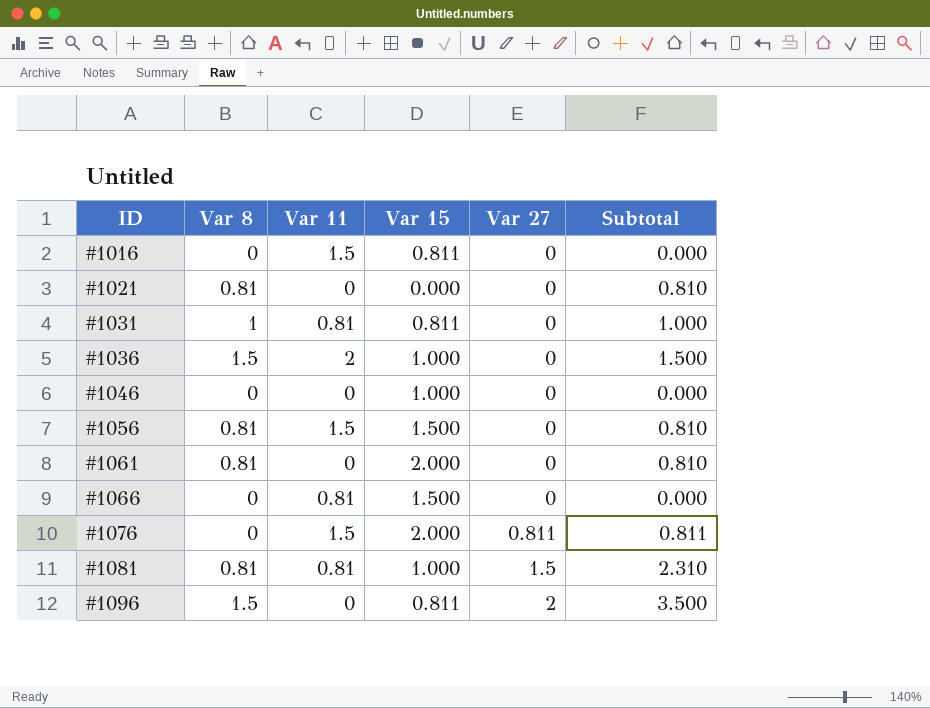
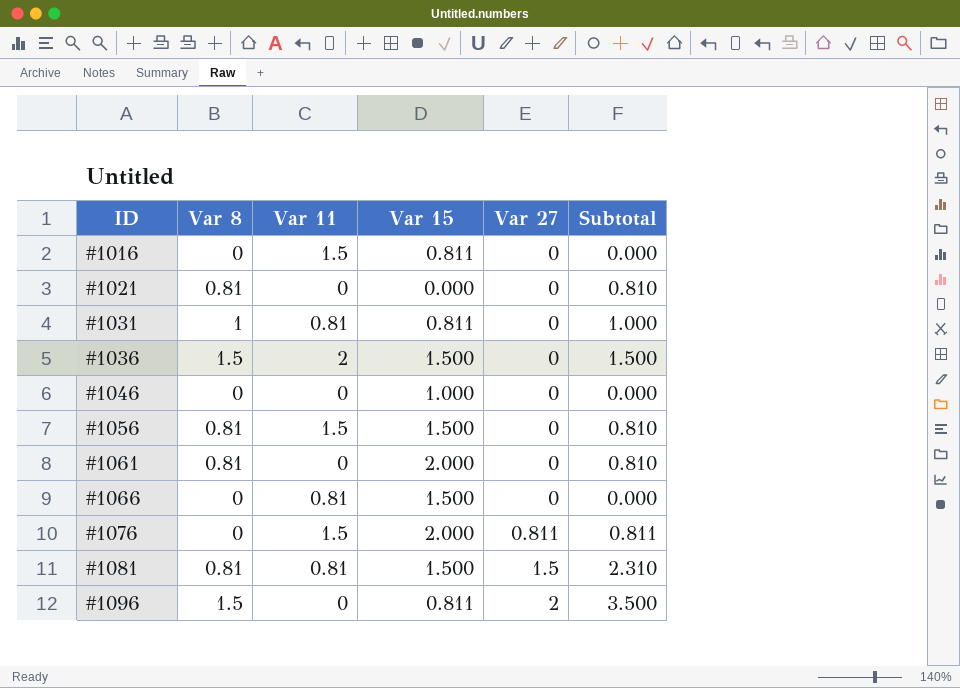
#1036 | Var 15: 1.000 -> 1.500
#1081 | Var 15: 1.000 -> 1.500

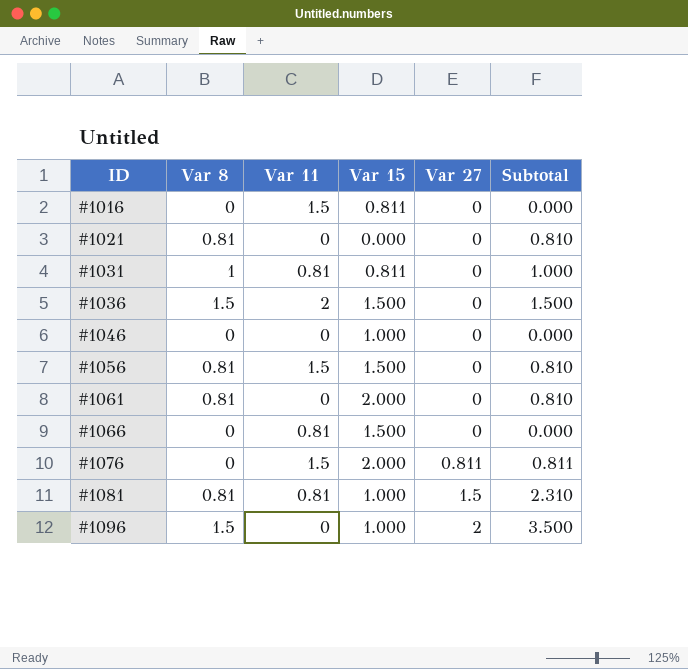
#1081 | Var 15: 1.500 -> 1.000
#1096 | Var 15: 0.811 -> 1.000

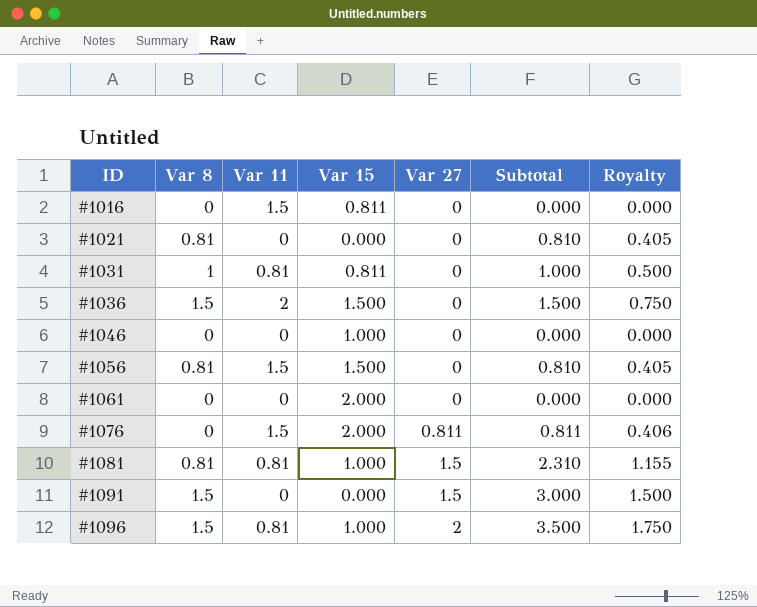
column Royalty | formula: none -> [Subtotal] * 0.5
row #1066: 0 | 0.81 | 1.500 | 0 | 0.000 -> none
#1061 | Var 8: 0.81 -> 0
#1061 | Subtotal: 0.810 -> 0.000
row #1091: none -> 1.5 | 0 | 0.000 | 1.5 | 3.000 | 1.500
#1096 | Var 11: 0 -> 0.81

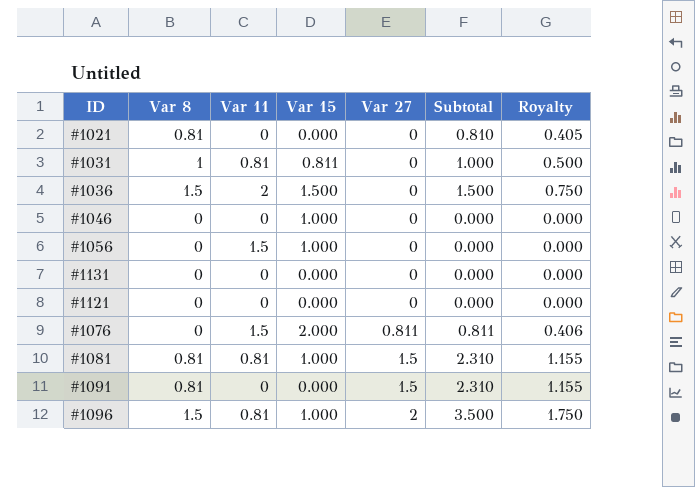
row #1016: 0 | 1.5 | 0.811 | 0 | 0.000 | 0.000 -> none
row #1061: 0 | 0 | 2.000 | 0 | 0.000 | 0.000 -> none
#1056 | Var 8: 0.81 -> 0
#1056 | Var 15: 1.500 -> 1.000
#1056 | Subtotal: 0.810 -> 0.000
#1056 | Royalty: 0.405 -> 0.000
row #1131: none -> 0 | 0 | 0.000 | 0 | 0.000 | 0.000
row #1121: none -> 0 | 0 | 0.000 | 0 | 0.000 | 0.000
#1091 | Var 8: 1.5 -> 0.81
#1091 | Subtotal: 3.000 -> 2.310
#1091 | Royalty: 1.500 -> 1.155

